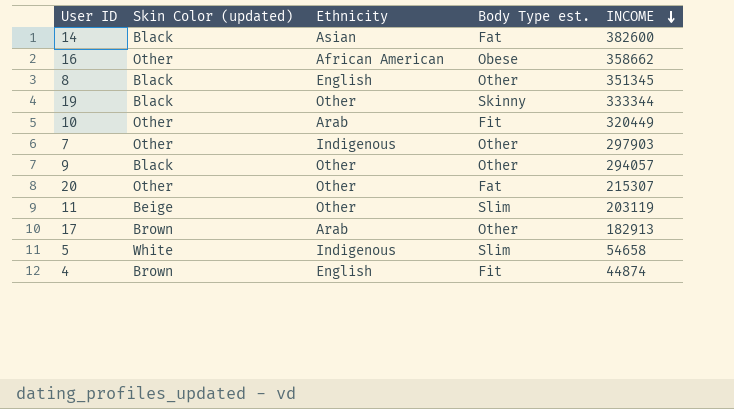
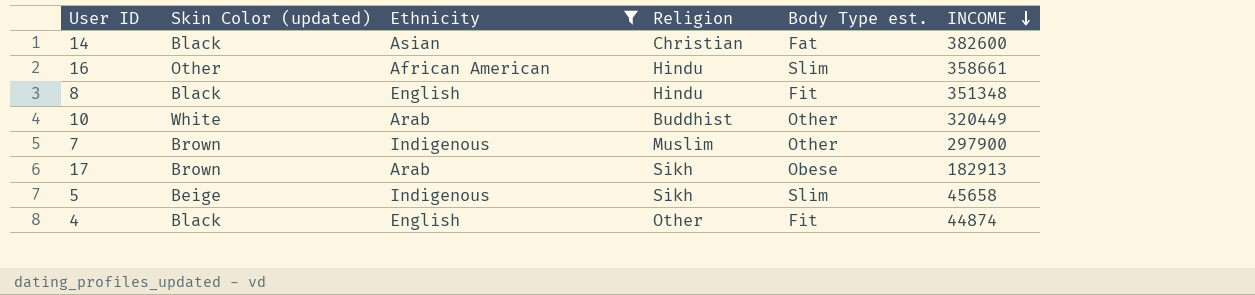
filter: none -> Ethnicity != Other
column Religion | position: none -> 4
16 | Body Type est.: Obese -> Slim
16 | INCOME: 358662 -> 358661
8 | Body Type est.: Other -> Fit
8 | INCOME: 351345 -> 351348
10 | Skin Color (updated): Other -> White
10 | Body Type est.: Fit -> Other
7 | Skin Color (updated): Other -> Brown
7 | INCOME: 297903 -> 297900
17 | Body Type est.: Other -> Obese
5 | Skin Color (updated): White -> Beige
5 | INCOME: 54658 -> 45658
4 | Skin Color (updated): Brown -> Black

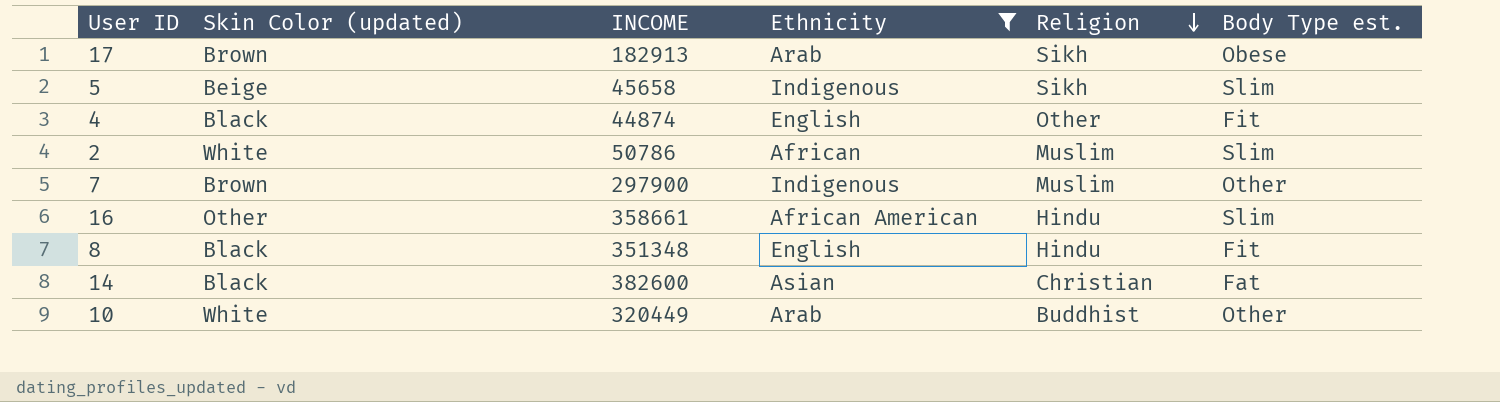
row order: INCOME descending -> Religion descending
column INCOME | position: 6 -> 3
row 2: none -> White | 50786 | African | Muslim | Slim

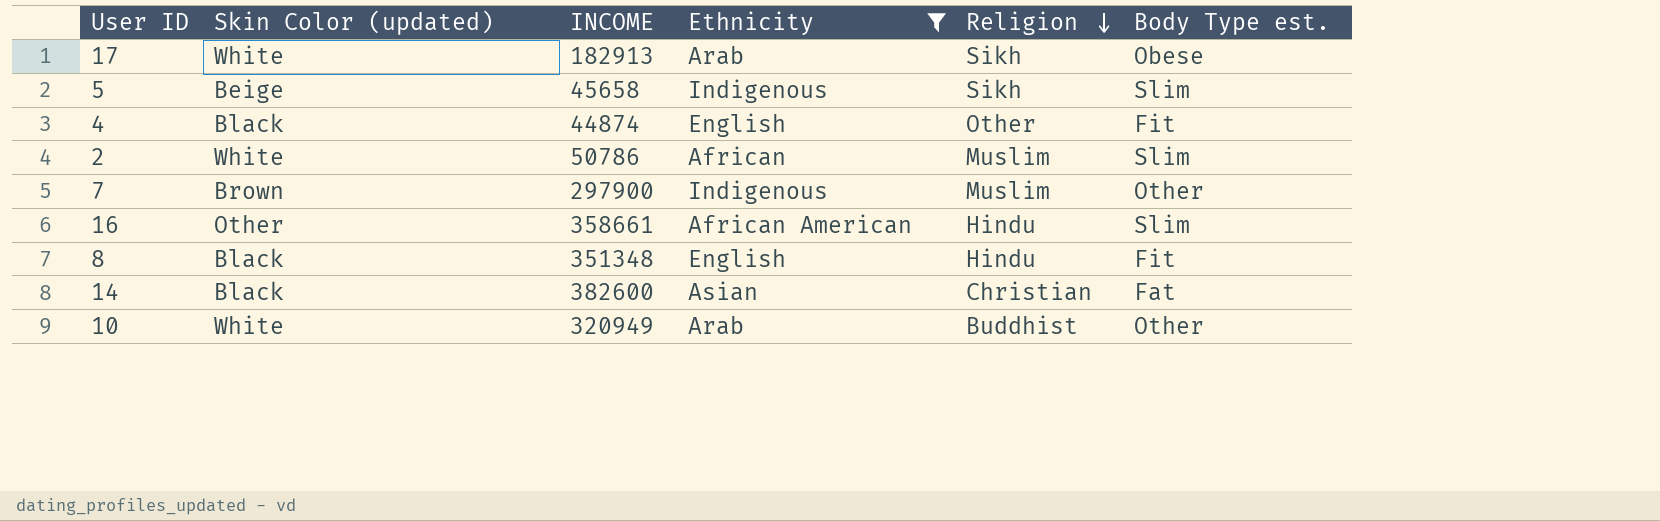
17 | Skin Color (updated): Brown -> White
10 | INCOME: 320449 -> 320949

